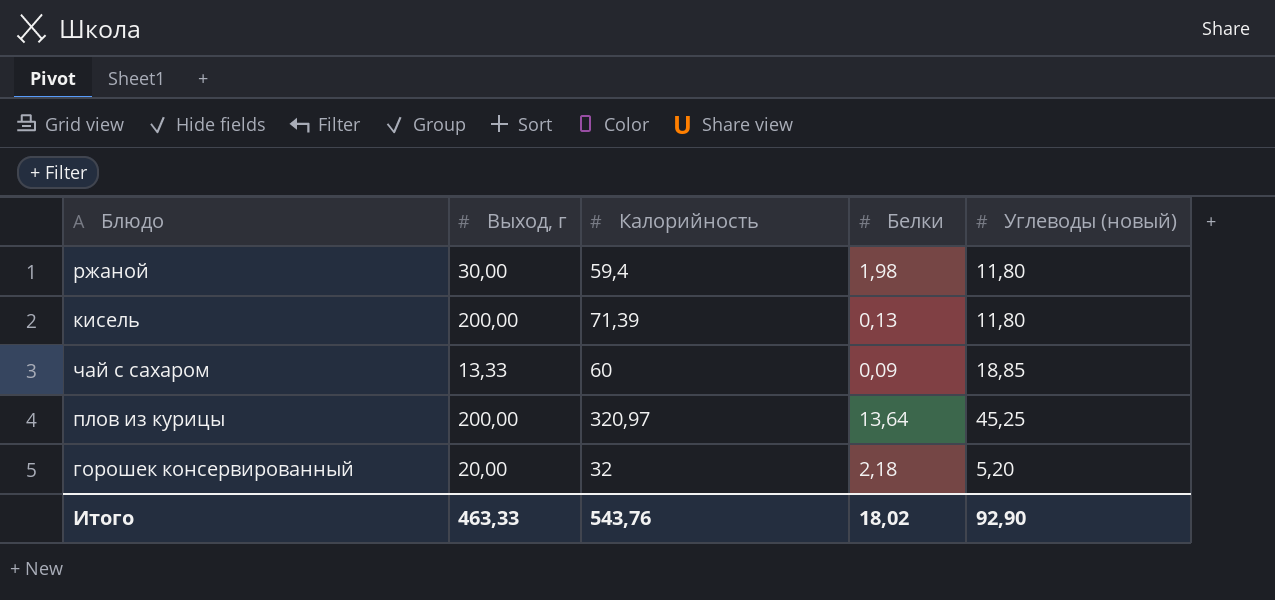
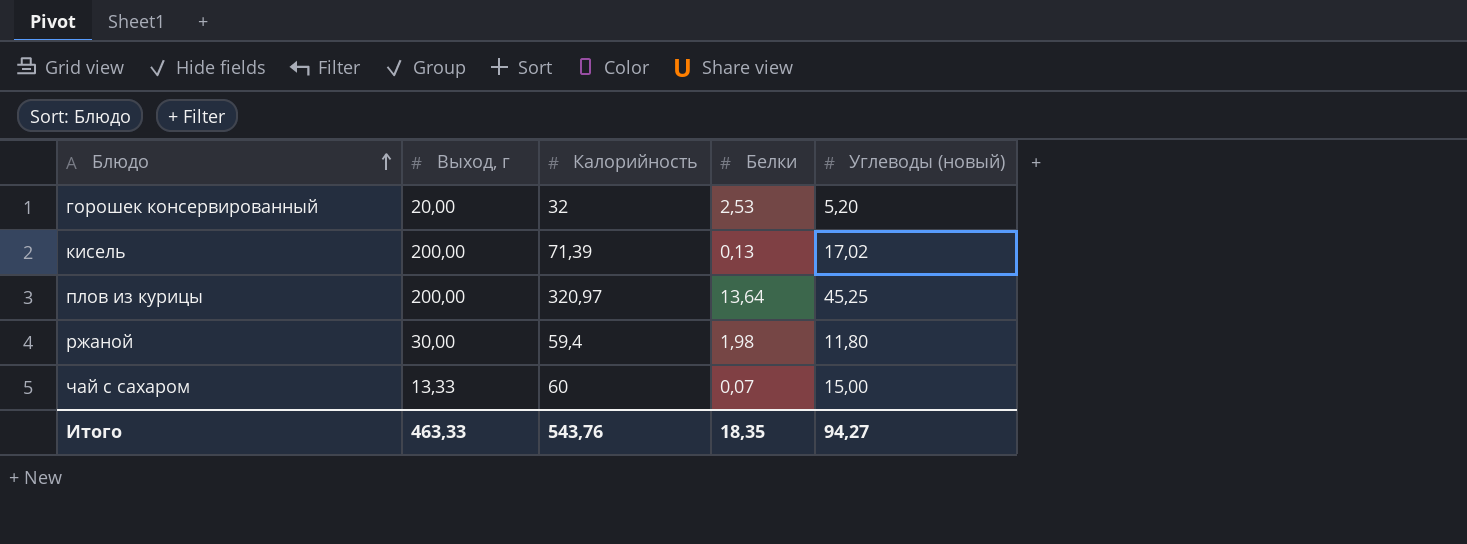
row order: none -> Блюдо ascending
горошек консервированный | Белки: 2,18 -> 2,53
кисель | Углеводы (новый): 11,80 -> 17,02
чай с сахаром | Белки: 0,09 -> 0,07
чай с сахаром | Углеводы (новый): 18,85 -> 15,00
Итого | Белки: 18,02 -> 18,35
Итого | Углеводы (новый): 92,90 -> 94,27

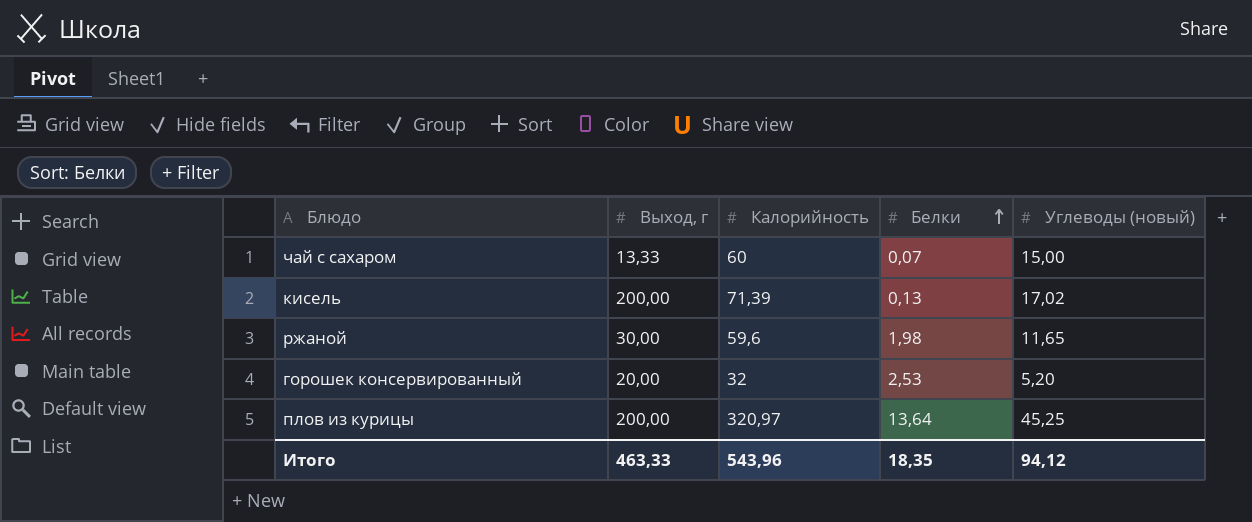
row order: Блюдо ascending -> Белки ascending
ржаной | Калорийность: 59,4 -> 59,6
ржаной | Углеводы (новый): 11,80 -> 11,65
Итого | Калорийность: 543,76 -> 543,96
Итого | Углеводы (новый): 94,27 -> 94,12

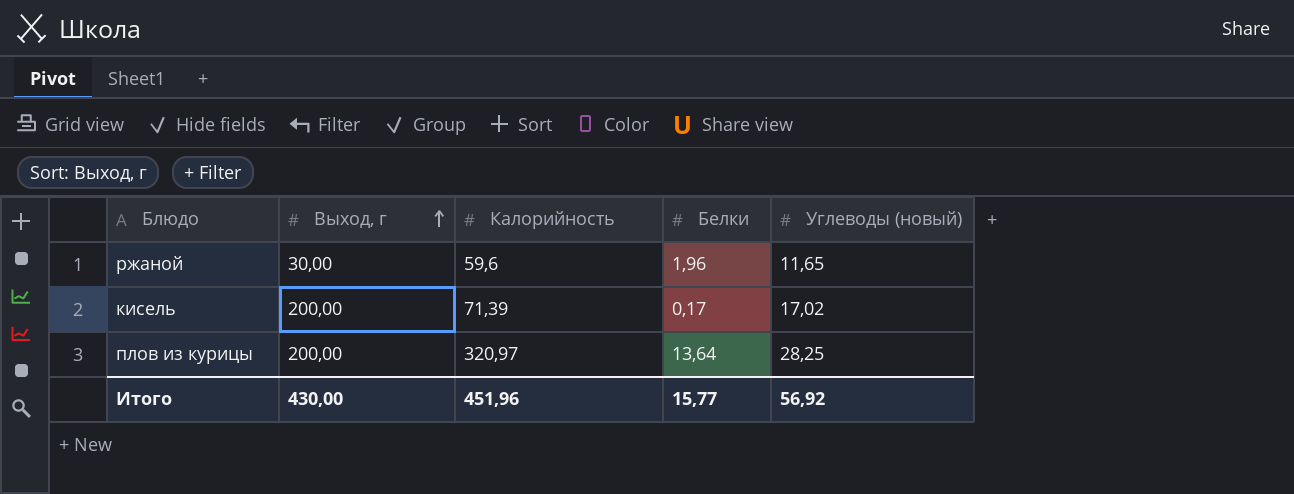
row order: Белки ascending -> Выход, г ascending
row чай с сахаром: 13,33 | 60 | 0,07 | 15,00 -> none
row горошек консервированный: 20,00 | 32 | 2,53 | 5,20 -> none
ржаной | Белки: 1,98 -> 1,96
кисель | Белки: 0,13 -> 0,17
плов из курицы | Углеводы (новый): 45,25 -> 28,25
Итого | Выход, г: 463,33 -> 430,00
Итого | Калорийность: 543,96 -> 451,96
Итого | Белки: 18,35 -> 15,77
Итого | Углеводы (новый): 94,12 -> 56,92

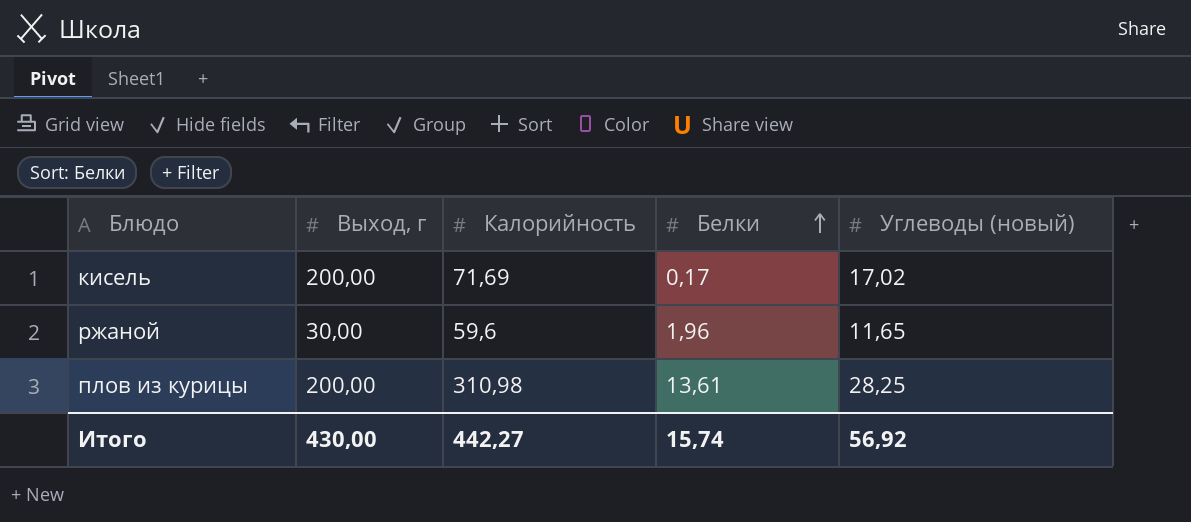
row order: Выход, г ascending -> Белки ascending
кисель | Калорийность: 71,39 -> 71,69
плов из курицы | Калорийность: 320,97 -> 310,98
плов из курицы | Белки: 13,64 -> 13,61
Итого | Калорийность: 451,96 -> 442,27
Итого | Белки: 15,77 -> 15,74

